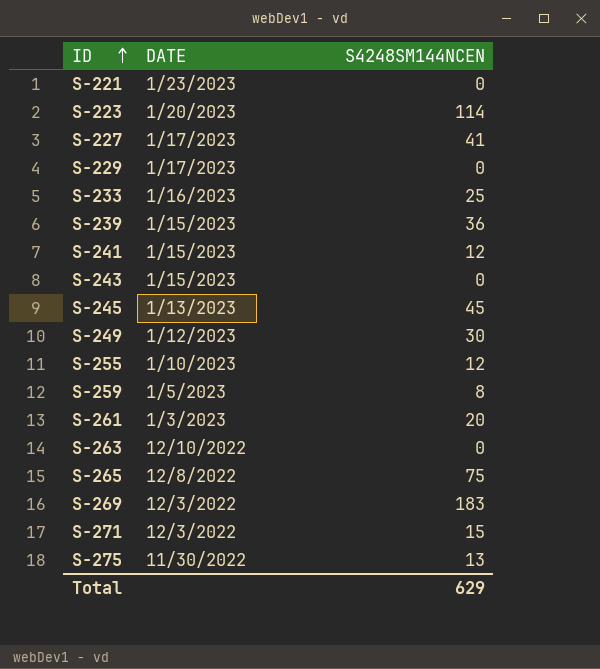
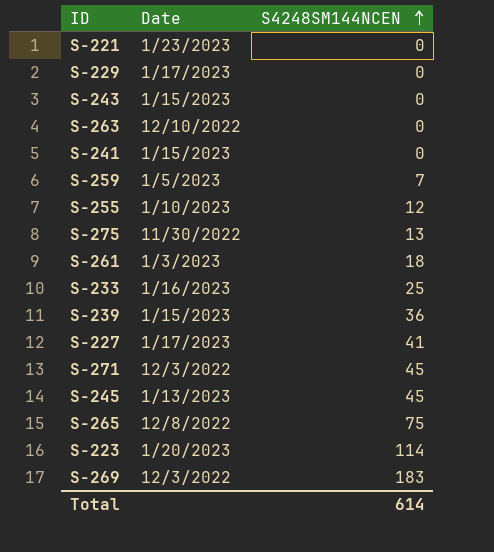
row order: ID ascending -> S4248SM144NCEN ascending
column name: DATE -> Date
row S-249: 1/12/2023 | 30 -> none
S-241 | S4248SM144NCEN: 12 -> 0
S-259 | S4248SM144NCEN: 8 -> 7
S-261 | S4248SM144NCEN: 20 -> 18
S-271 | S4248SM144NCEN: 15 -> 45
Total | S4248SM144NCEN: 629 -> 614

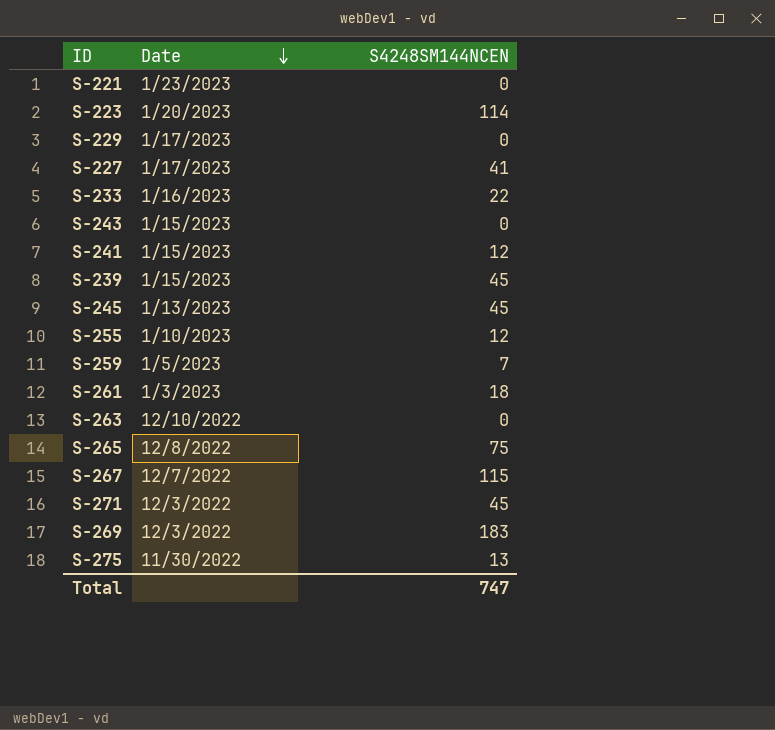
row order: S4248SM144NCEN ascending -> Date descending
S-233 | S4248SM144NCEN: 25 -> 22
S-241 | S4248SM144NCEN: 0 -> 12
S-239 | S4248SM144NCEN: 36 -> 45
row S-267: none -> 12/7/2022 | 115
Total | S4248SM144NCEN: 614 -> 747

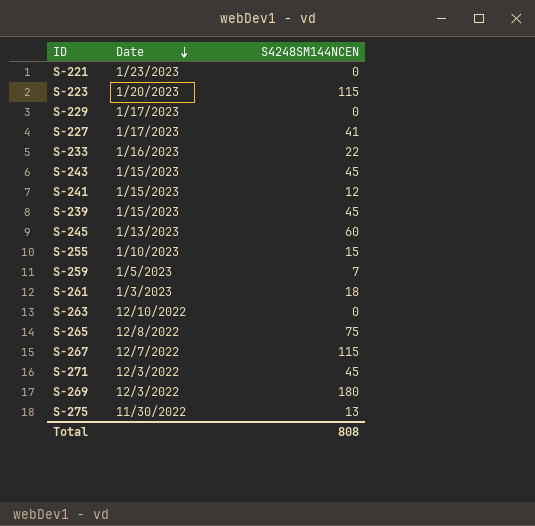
S-223 | S4248SM144NCEN: 114 -> 115
S-243 | S4248SM144NCEN: 0 -> 45
S-245 | S4248SM144NCEN: 45 -> 60
S-255 | S4248SM144NCEN: 12 -> 15
S-269 | S4248SM144NCEN: 183 -> 180
Total | S4248SM144NCEN: 747 -> 808

